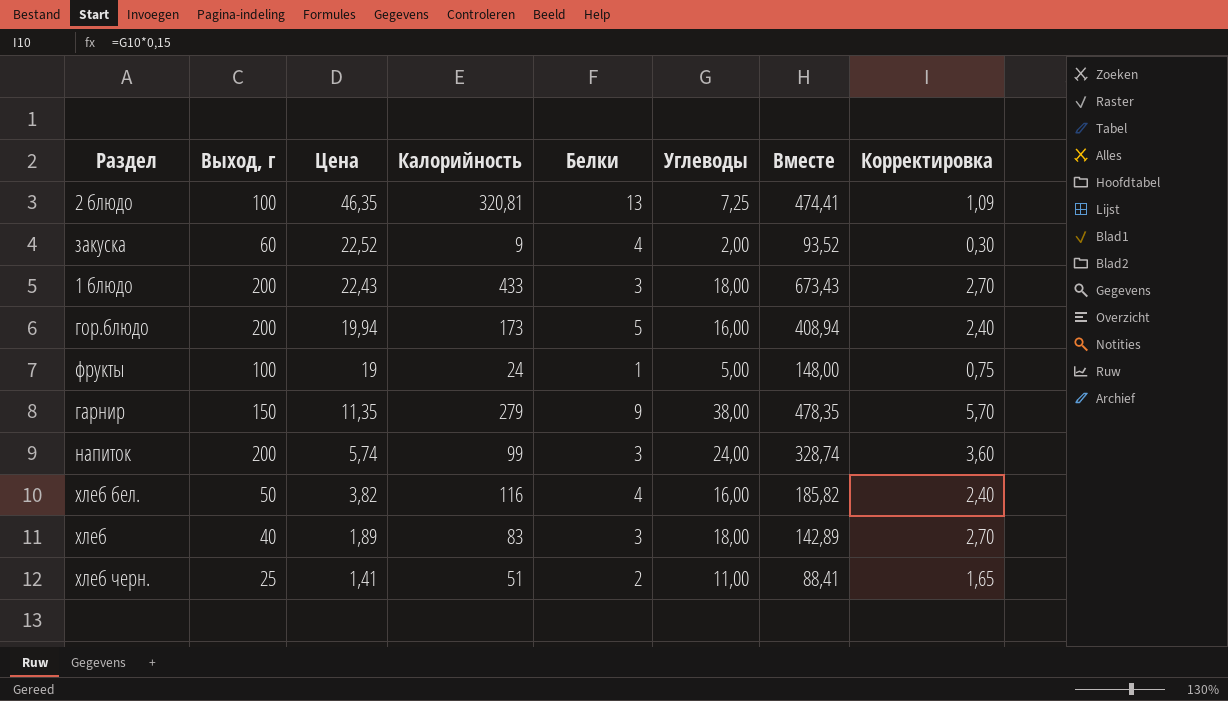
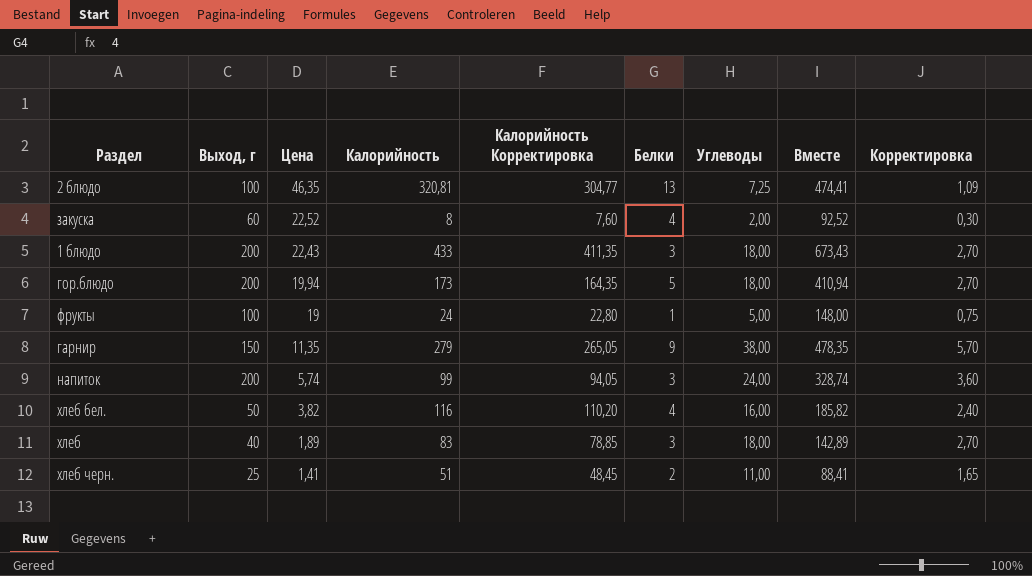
column Калорийность Корректировка | formula: none -> [Калорийность] * 0,95
закуска | Калорийность: 9 -> 8
закуска | Вместе: 93,52 -> 92,52
гор.блюдо | Углеводы: 16,00 -> 18,00
гор.блюдо | Вместе: 408,94 -> 410,94
гор.блюдо | Корректировка: 2,40 -> 2,70

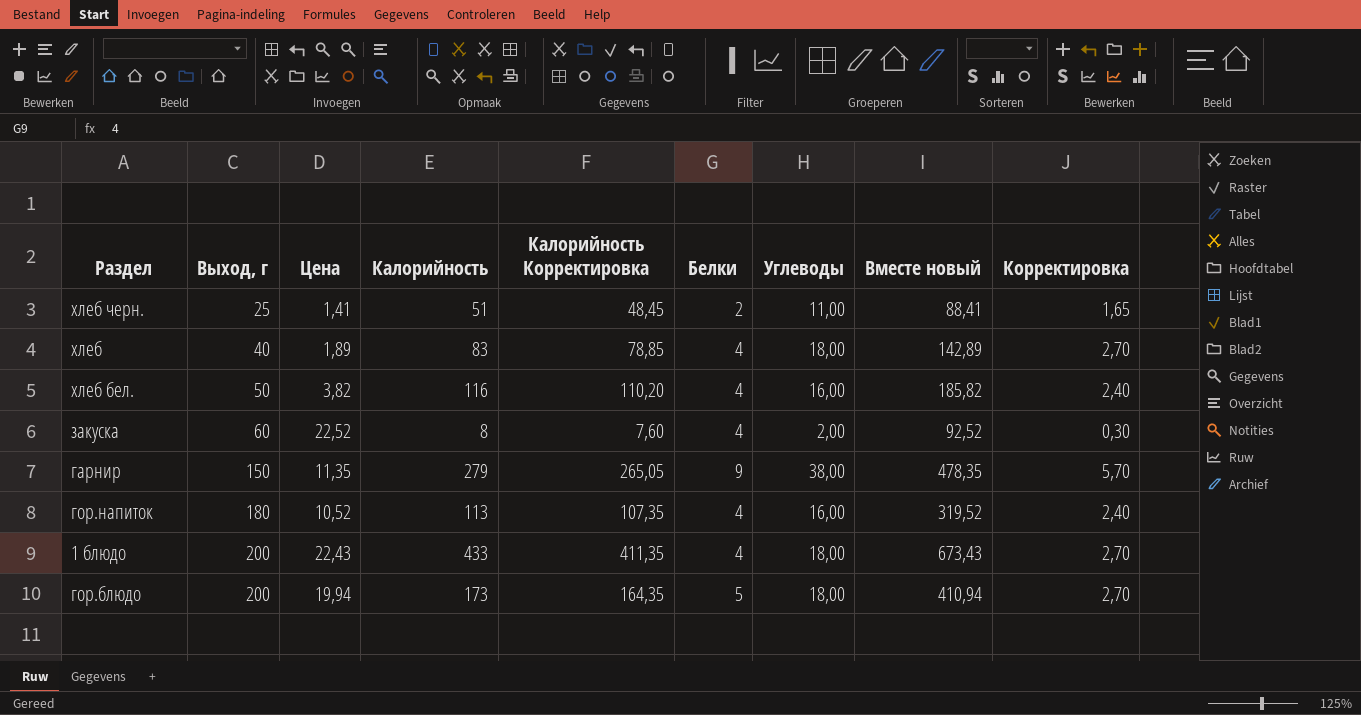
row order: Цена descending -> Выход, г ascending
column name: Вместе -> Вместе новый
row 2 блюдо: 100 | 46,35 | 320,81 | 304,77 | 13 | 7,25 | 474,41 | 1,09 -> none
row фрукты: 100 | 19 | 24 | 22,80 | 1 | 5,00 | 148,00 | 0,75 -> none
row напиток: 200 | 5,74 | 99 | 94,05 | 3 | 24,00 | 328,74 | 3,60 -> none
хлеб | Белки: 3 -> 4
row гор.напиток: none -> 180 | 10,52 | 113 | 107,35 | 4 | 16,00 | 319,52 | 2,40
1 блюдо | Белки: 3 -> 4

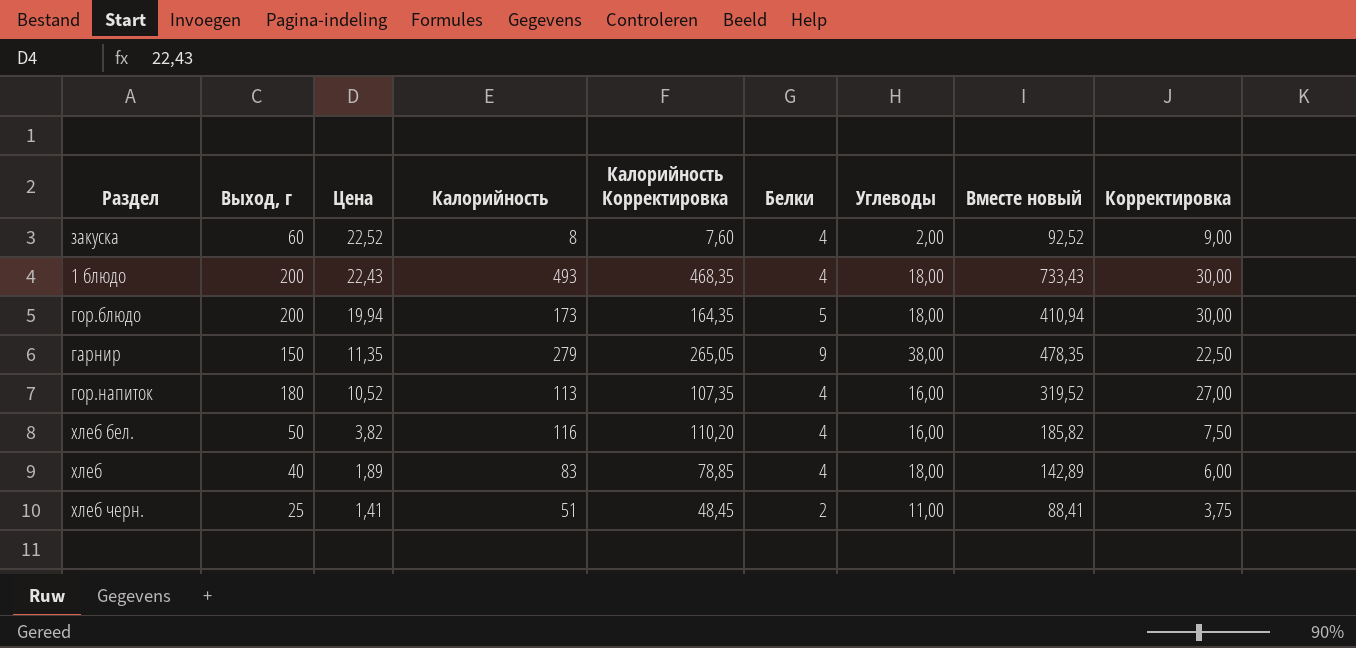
row order: Выход, г ascending -> Цена descending
column Корректировка | formula: [Углеводы] * 0,15 -> [Выход, г] * 0,15
1 блюдо | Калорийность: 433 -> 493
1 блюдо | Калорийность Корректировка: 411,35 -> 468,35
1 блюдо | Вместе новый: 673,43 -> 733,43

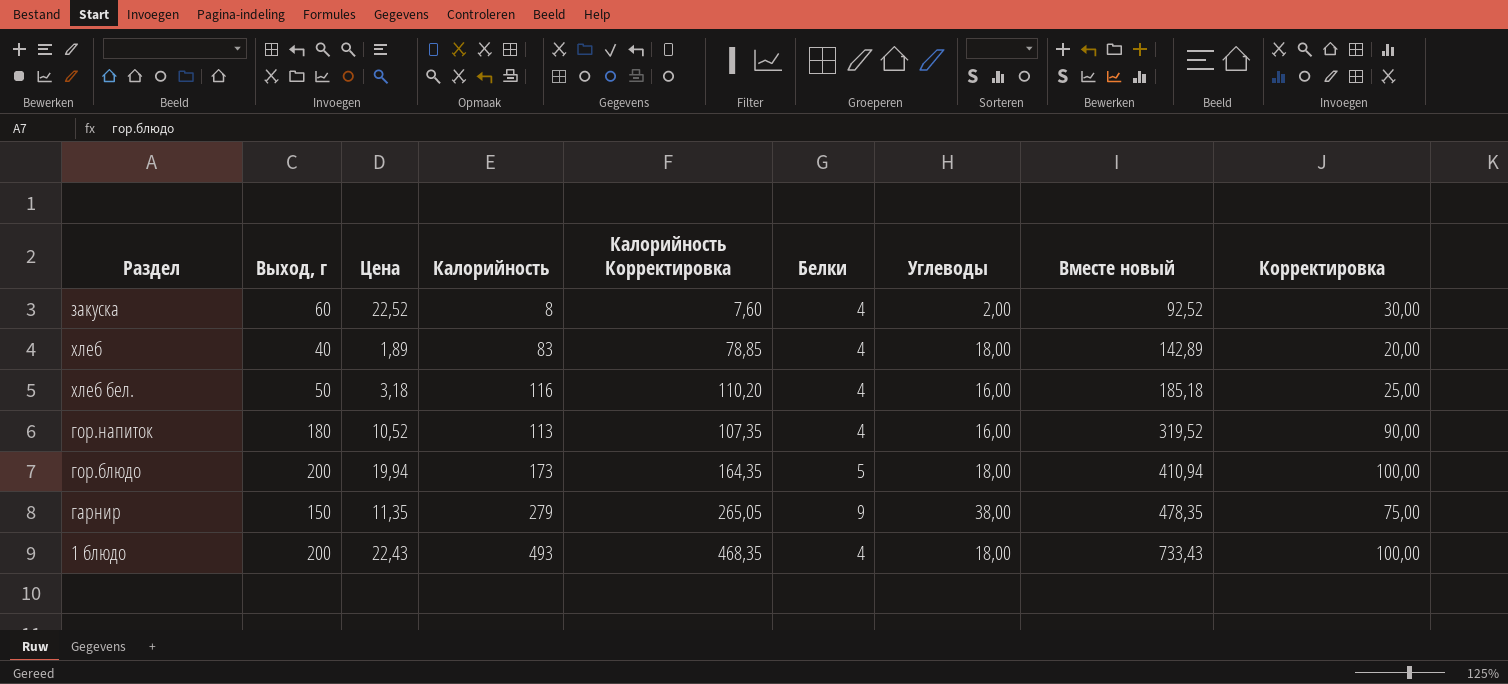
row order: Цена descending -> Вместе новый ascending
column Корректировка | formula: [Выход, г] * 0,15 -> [Выход, г] * 0,5
row хлеб черн.: 25 | 1,41 | 51 | 48,45 | 2 | 11,00 | 88,41 | 3,75 -> none
хлеб бел. | Цена: 3,82 -> 3,18
хлеб бел. | Вместе новый: 185,82 -> 185,18

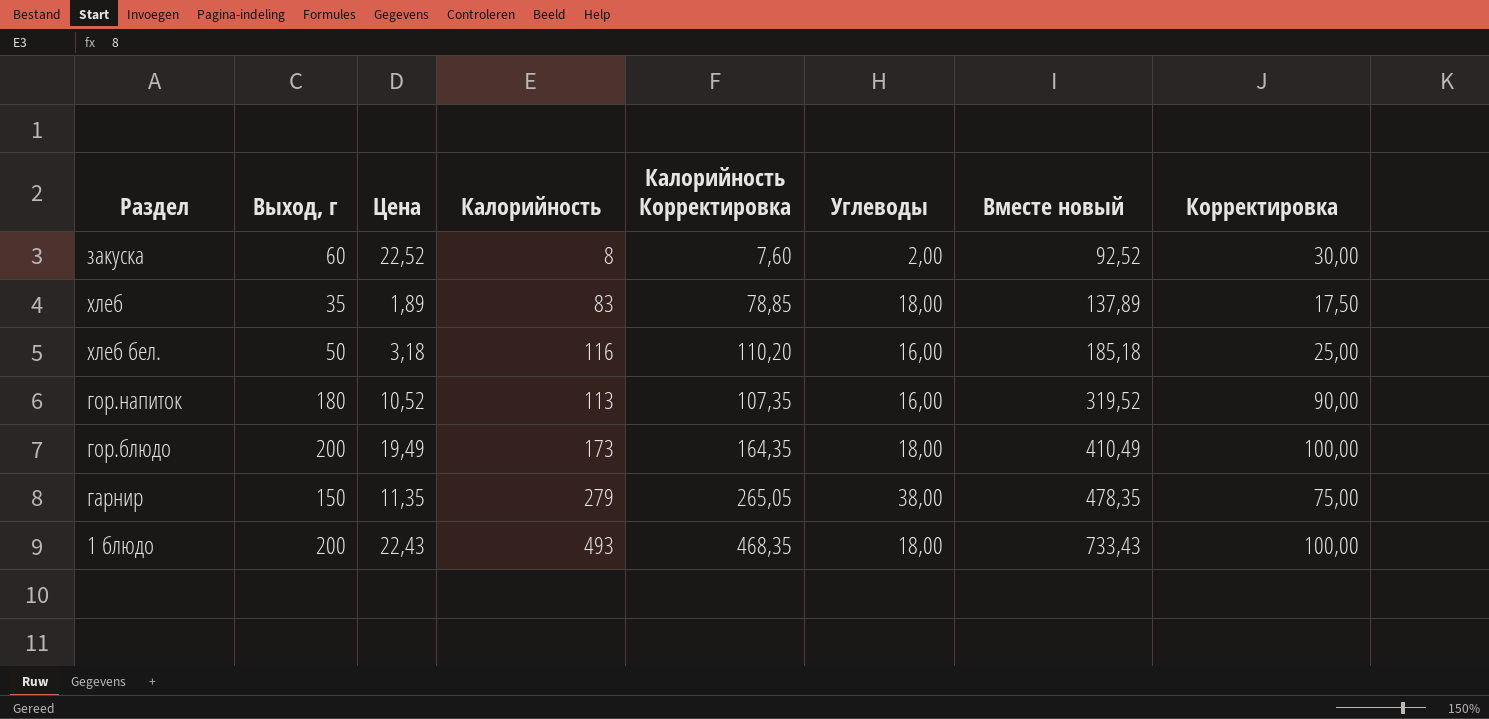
column Белки | position: 6 -> none
хлеб | Выход, г: 40 -> 35
хлеб | Вместе новый: 142,89 -> 137,89
хлеб | Корректировка: 20,00 -> 17,50
гор.блюдо | Цена: 19,94 -> 19,49
гор.блюдо | Вместе новый: 410,94 -> 410,49

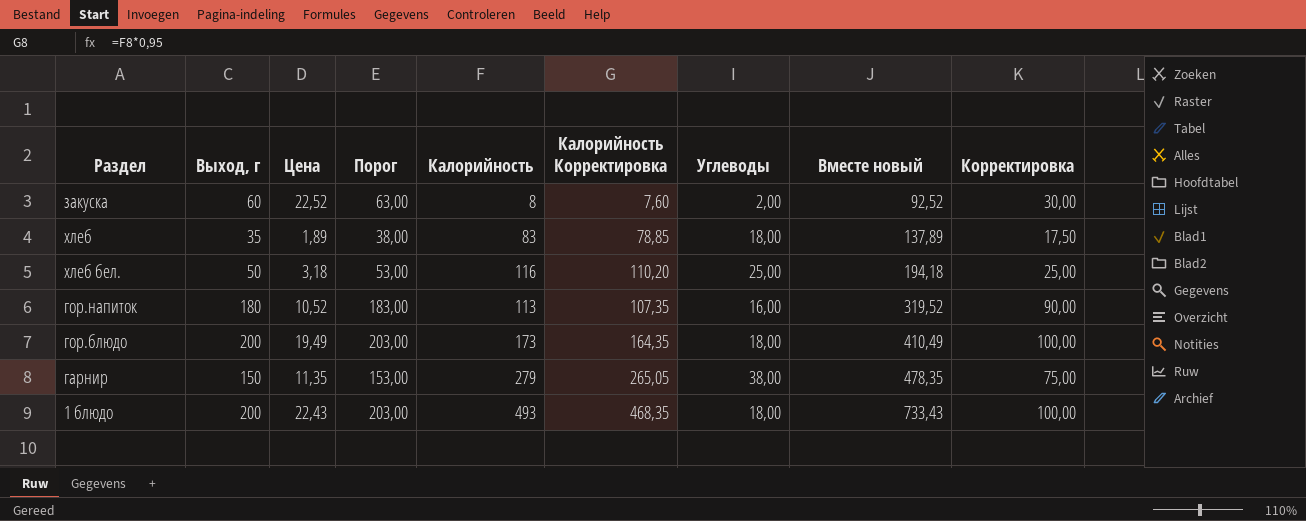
column Порог | formula: none -> [Выход, г] + 3
хлеб бел. | Углеводы: 16,00 -> 25,00
хлеб бел. | Вместе новый: 185,18 -> 194,18

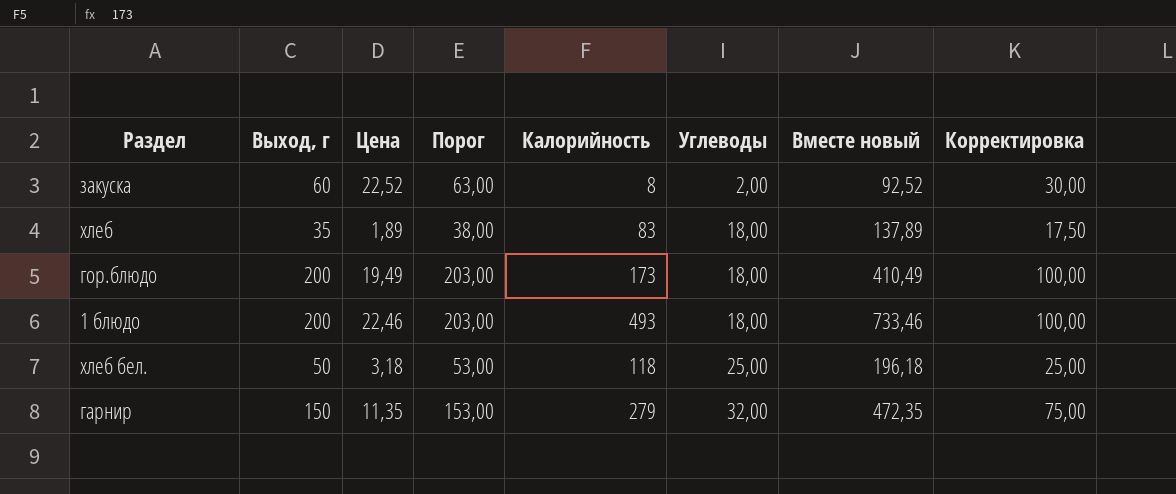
row order: Вместе новый ascending -> Углеводы ascending
column Калорийность Корректировка | formula: [Калорийность] * 0,95 -> none
row гор.напиток: 180 | 10,52 | 183,00 | 113 | 107,35 | 16,00 | 319,52 | 90,00 -> none
1 блюдо | Цена: 22,43 -> 22,46
1 блюдо | Вместе новый: 733,43 -> 733,46
хлеб бел. | Калорийность: 116 -> 118
хлеб бел. | Вместе новый: 194,18 -> 196,18
гарнир | Углеводы: 38,00 -> 32,00
гарнир | Вместе новый: 478,35 -> 472,35

